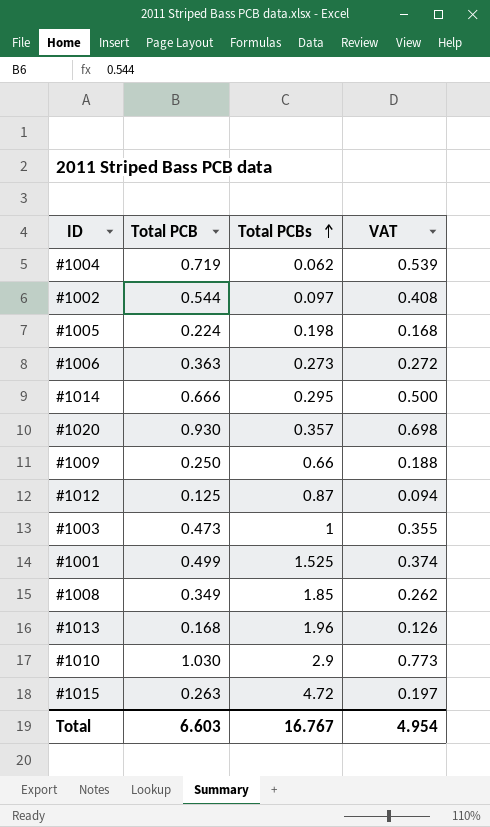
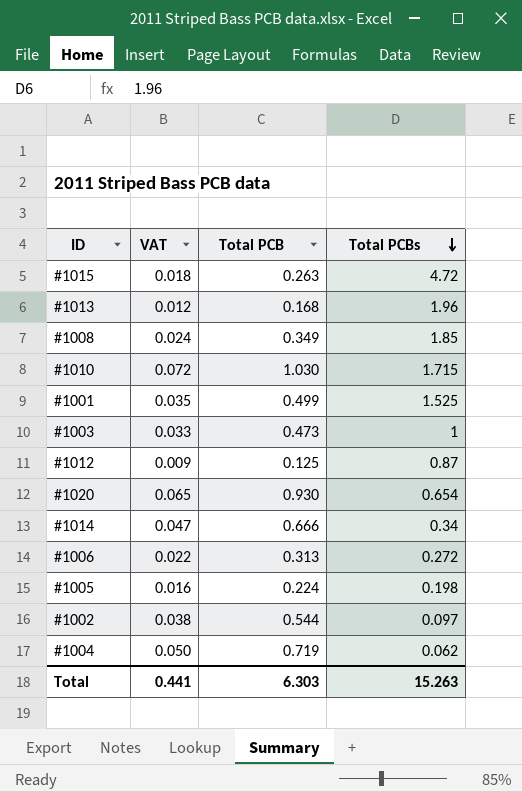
row order: Total PCBs ascending -> Total PCBs descending
column VAT | formula: [Total PCB] * 0.75 -> [Total PCB] * 0.07
column VAT | position: 4 -> 2
row #1009: 0.250 | 0.66 | 0.188 -> none
#1010 | Total PCBs: 2.9 -> 1.715
#1020 | Total PCBs: 0.357 -> 0.654
#1014 | Total PCBs: 0.295 -> 0.34
#1006 | Total PCB: 0.363 -> 0.313
#1006 | Total PCBs: 0.273 -> 0.272
Total | VAT: 4.954 -> 0.441
Total | Total PCB: 6.603 -> 6.303
Total | Total PCBs: 16.767 -> 15.263

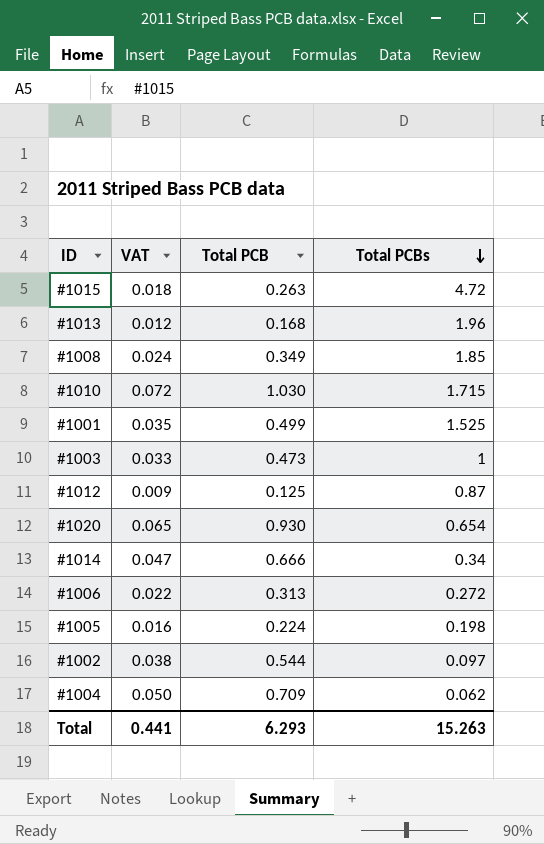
#1004 | Total PCB: 0.719 -> 0.709
Total | Total PCB: 6.303 -> 6.293

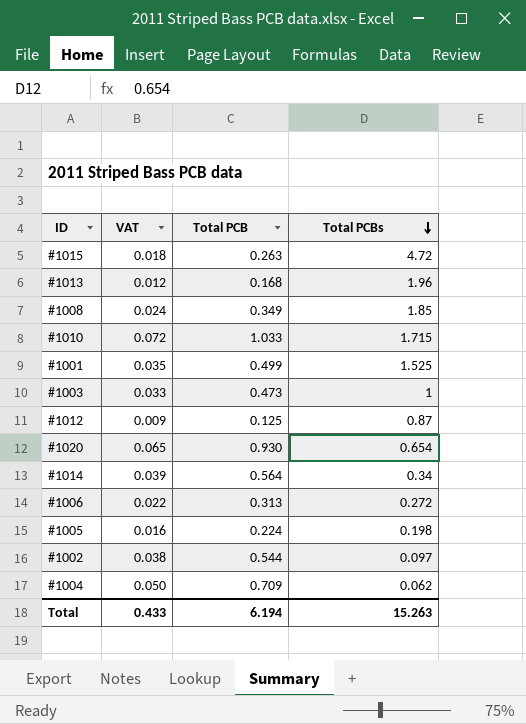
#1010 | Total PCB: 1.030 -> 1.033
#1014 | VAT: 0.047 -> 0.039
#1014 | Total PCB: 0.666 -> 0.564
Total | VAT: 0.441 -> 0.433
Total | Total PCB: 6.293 -> 6.194

